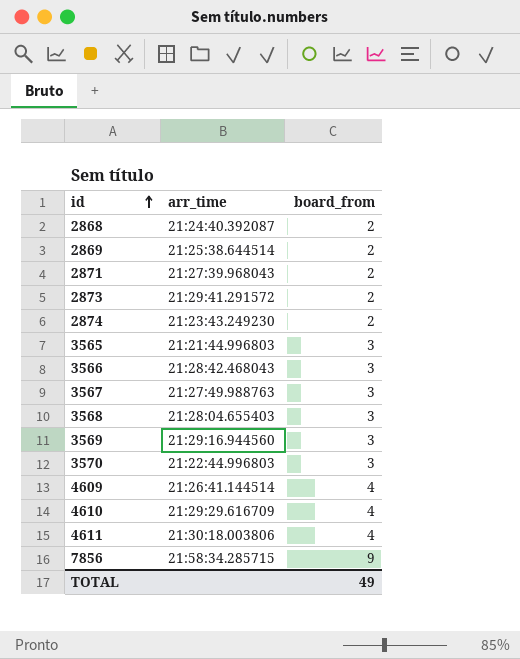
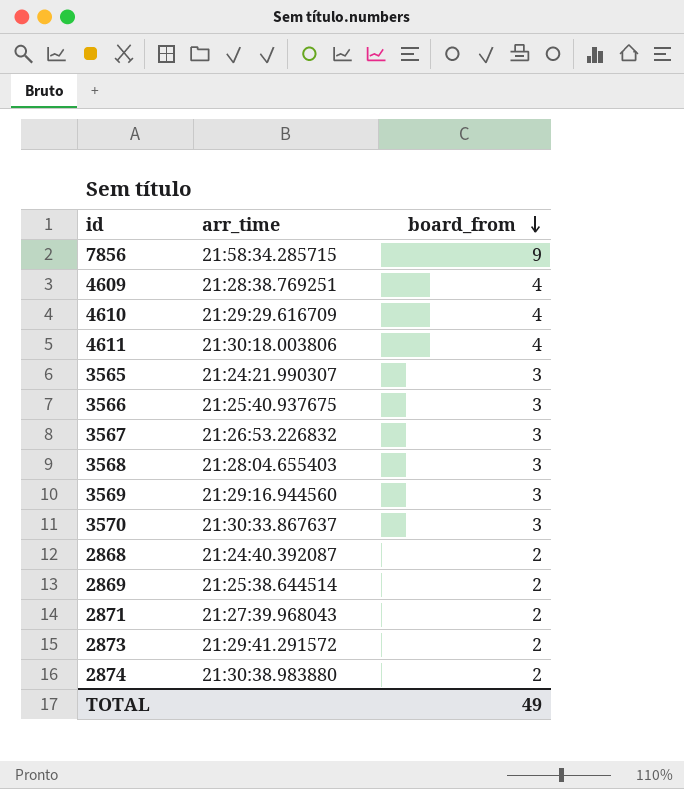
row order: id ascending -> board_from descending
4609 | arr_time: 21:26:41.144514 -> 21:28:38.769251
3565 | arr_time: 21:21:44.996803 -> 21:24:21.990307
3566 | arr_time: 21:28:42.468043 -> 21:25:40.937675
3567 | arr_time: 21:27:49.988763 -> 21:26:53.226832
3570 | arr_time: 21:22:44.996803 -> 21:30:33.867637
2874 | arr_time: 21:23:43.249230 -> 21:30:38.983880

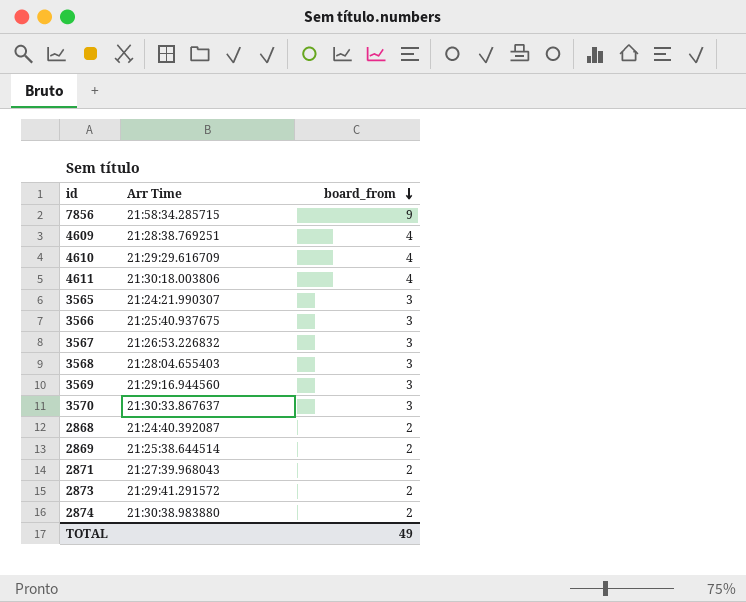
column name: arr_time -> Arr Time

